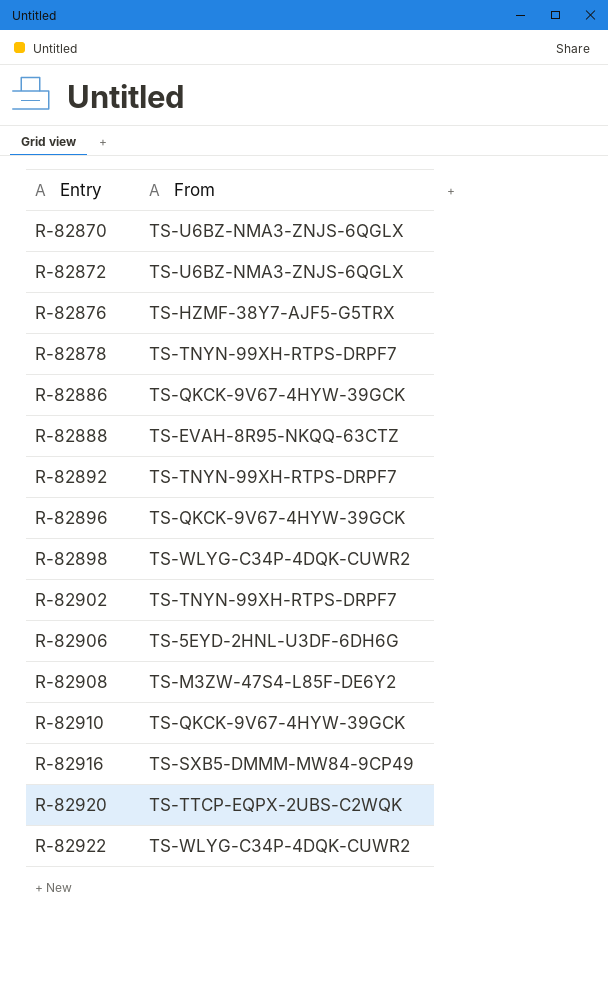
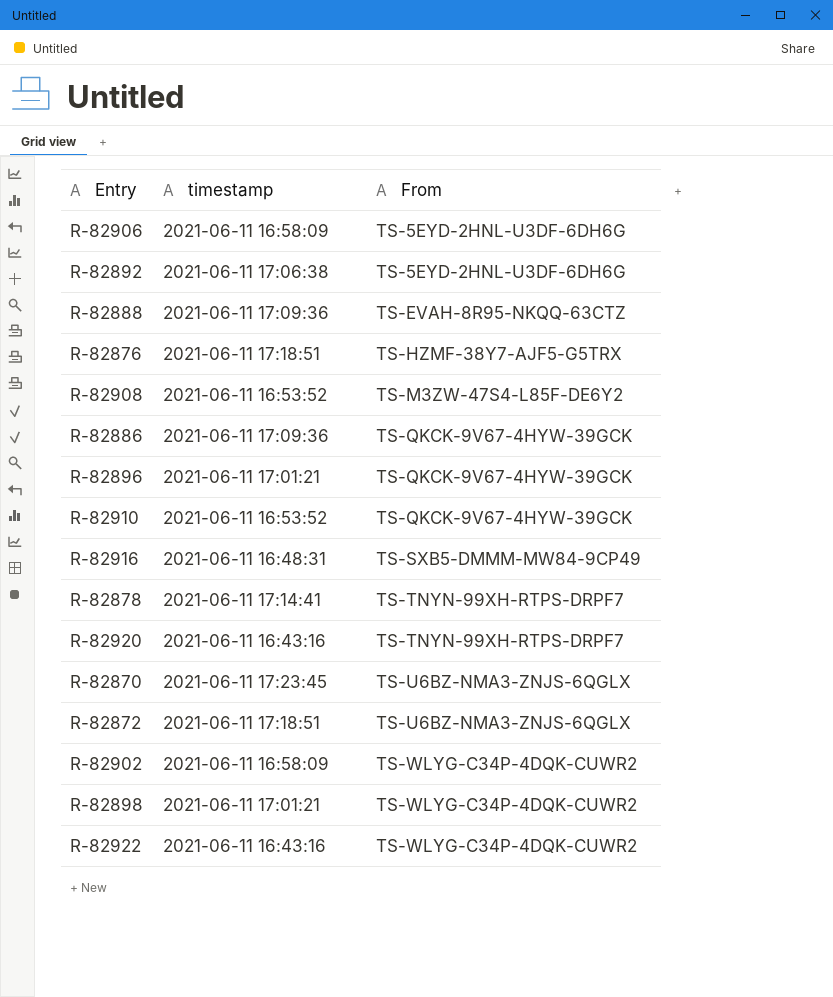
row order: Entry ascending -> From ascending
column timestamp | position: none -> 2
R-82892 | From: TS-TNYN-99XH-RTPS-DRPF7 -> TS-5EYD-2HNL-U3DF-6DH6G
R-82920 | From: TS-TTCP-EQPX-2UBS-C2WQK -> TS-TNYN-99XH-RTPS-DRPF7
R-82902 | From: TS-TNYN-99XH-RTPS-DRPF7 -> TS-WLYG-C34P-4DQK-CUWR2

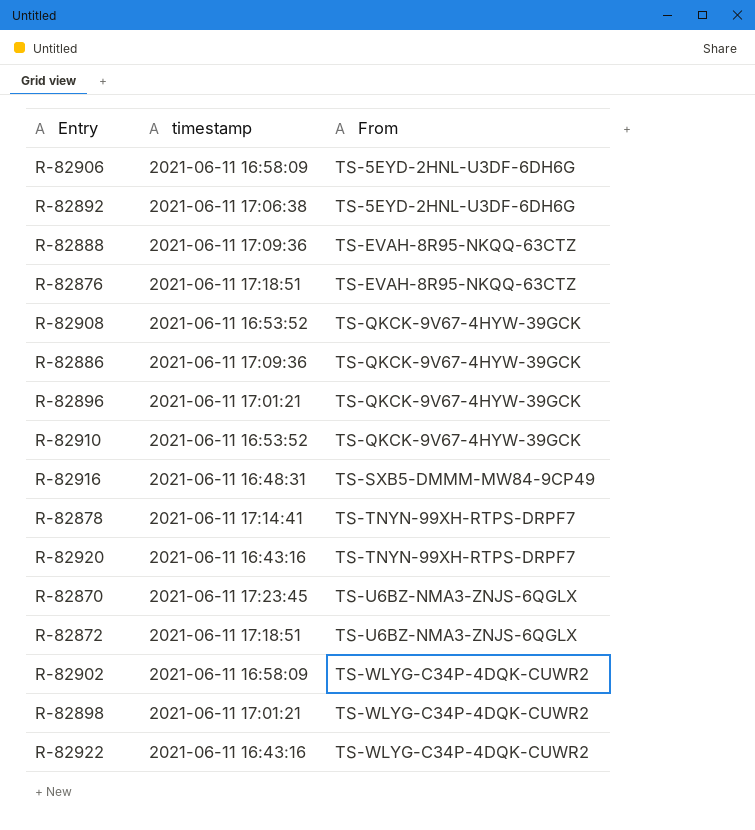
R-82876 | From: TS-HZMF-38Y7-AJF5-G5TRX -> TS-EVAH-8R95-NKQQ-63CTZ
R-82908 | From: TS-M3ZW-47S4-L85F-DE6Y2 -> TS-QKCK-9V67-4HYW-39GCK

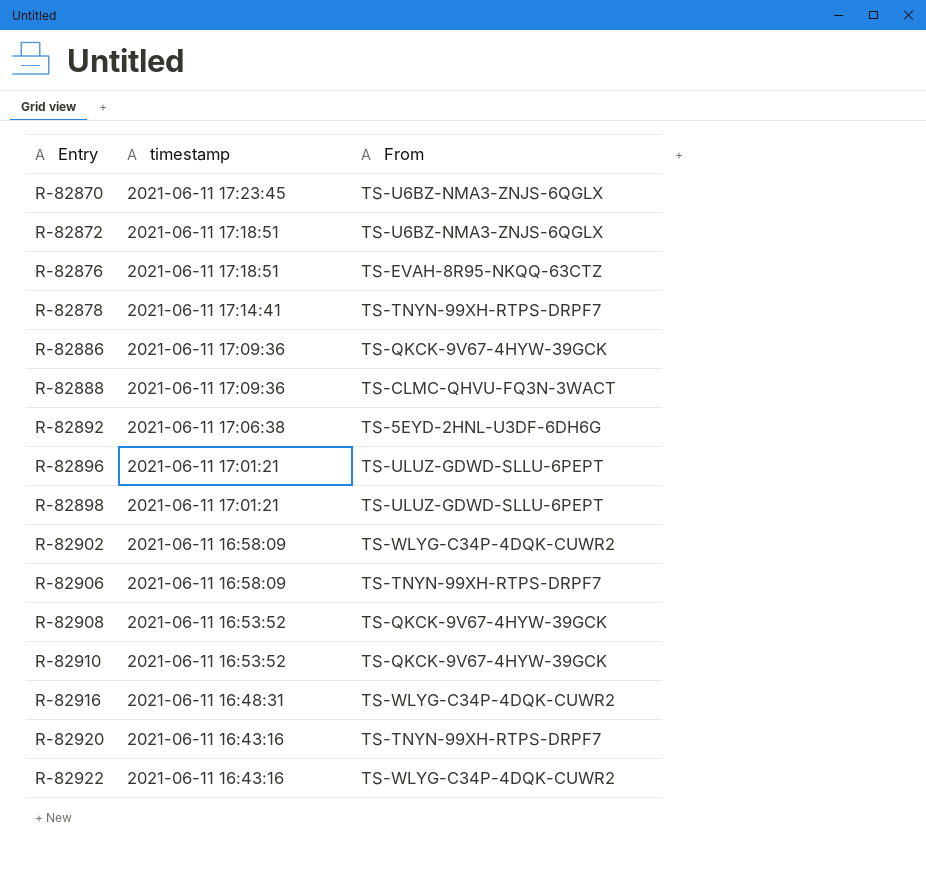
row order: From ascending -> Entry ascending
R-82888 | From: TS-EVAH-8R95-NKQQ-63CTZ -> TS-CLMC-QHVU-FQ3N-3WACT
R-82896 | From: TS-QKCK-9V67-4HYW-39GCK -> TS-ULUZ-GDWD-SLLU-6PEPT
R-82898 | From: TS-WLYG-C34P-4DQK-CUWR2 -> TS-ULUZ-GDWD-SLLU-6PEPT
R-82906 | From: TS-5EYD-2HNL-U3DF-6DH6G -> TS-TNYN-99XH-RTPS-DRPF7
R-82916 | From: TS-SXB5-DMMM-MW84-9CP49 -> TS-WLYG-C34P-4DQK-CUWR2

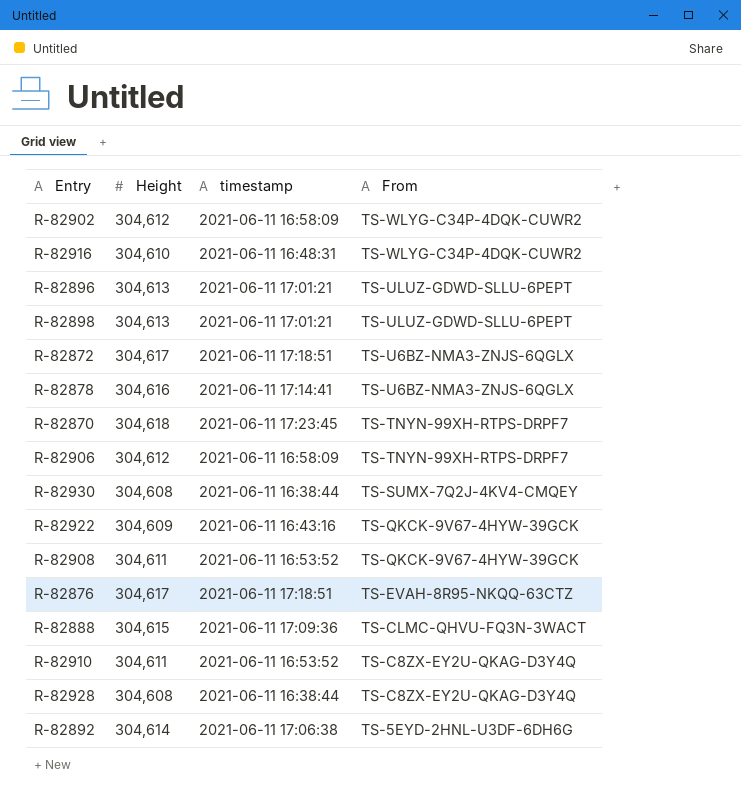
row order: Entry ascending -> From descending
column Height | position: none -> 2
row R-82886: 2021-06-11 17:09:36 | TS-QKCK-9V67-4HYW-39GCK -> none
row R-82920: 2021-06-11 16:43:16 | TS-TNYN-99XH-RTPS-DRPF7 -> none
R-82878 | From: TS-TNYN-99XH-RTPS-DRPF7 -> TS-U6BZ-NMA3-ZNJS-6QGLX
R-82870 | From: TS-U6BZ-NMA3-ZNJS-6QGLX -> TS-TNYN-99XH-RTPS-DRPF7
row R-82930: none -> 304,608 | 2021-06-11 16:38:44 | TS-SUMX-7Q2J-4KV4-CMQEY
R-82922 | From: TS-WLYG-C34P-4DQK-CUWR2 -> TS-QKCK-9V67-4HYW-39GCK
R-82910 | From: TS-QKCK-9V67-4HYW-39GCK -> TS-C8ZX-EY2U-QKAG-D3Y4Q
row R-82928: none -> 304,608 | 2021-06-11 16:38:44 | TS-C8ZX-EY2U-QKAG-D3Y4Q

